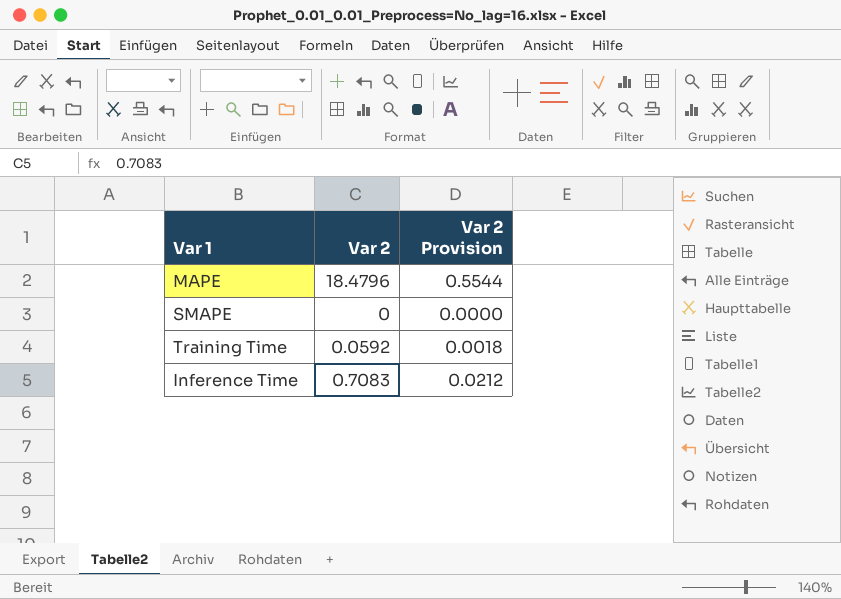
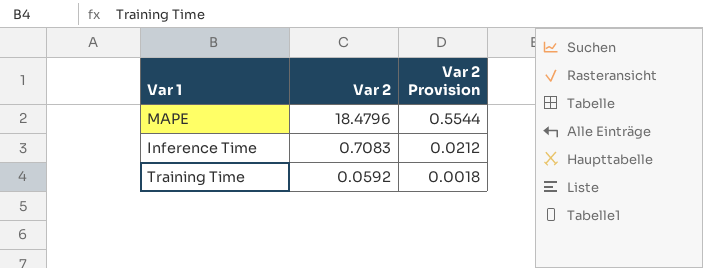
row order: none -> Var 2 descending
row SMAPE: 0 | 0.0000 -> none

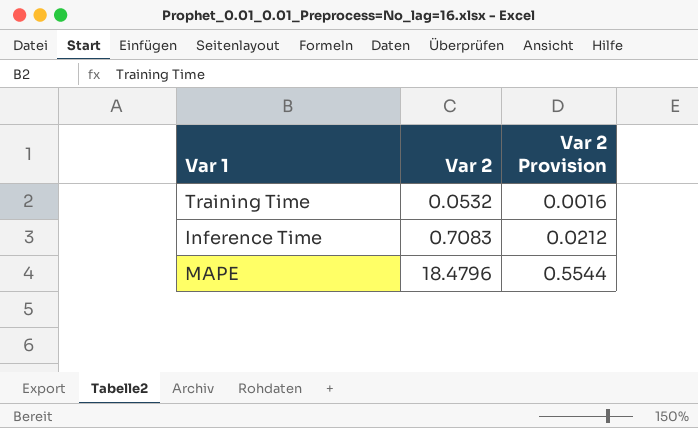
row order: Var 2 descending -> Var 2 ascending
Training Time | Var 2: 0.0592 -> 0.0532
Training Time | Var 2 Provision: 0.0018 -> 0.0016

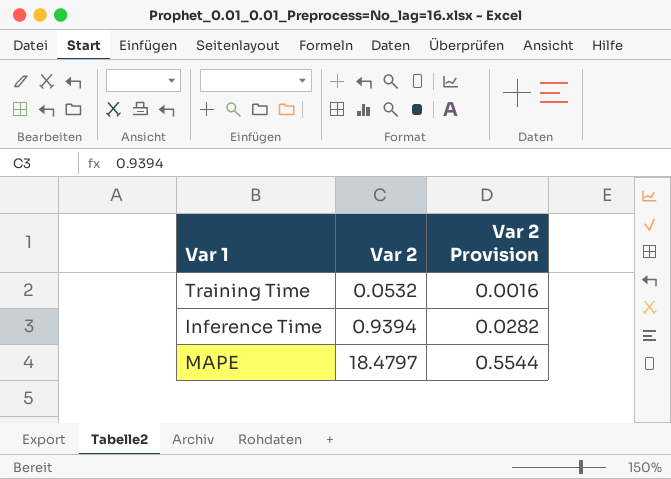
Inference Time | Var 2: 0.7083 -> 0.9394
Inference Time | Var 2 Provision: 0.0212 -> 0.0282
MAPE | Var 2: 18.4796 -> 18.4797

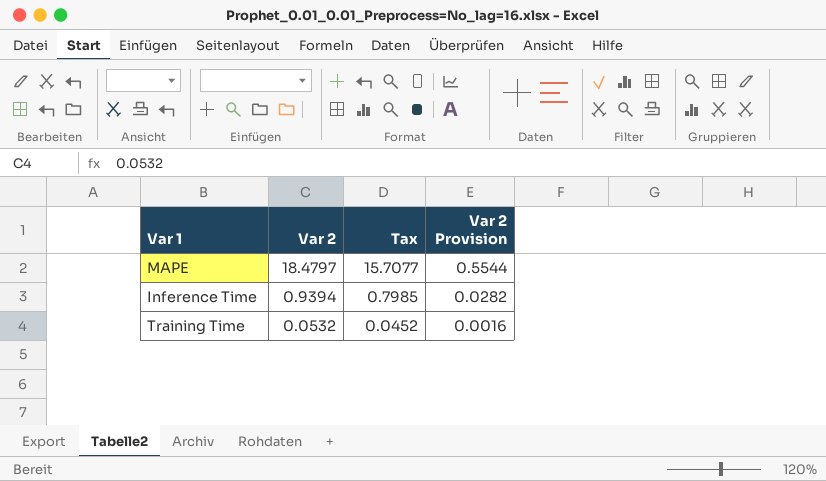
row order: Var 2 ascending -> Var 2 descending
column Tax | formula: none -> [Var 2] * 0.85

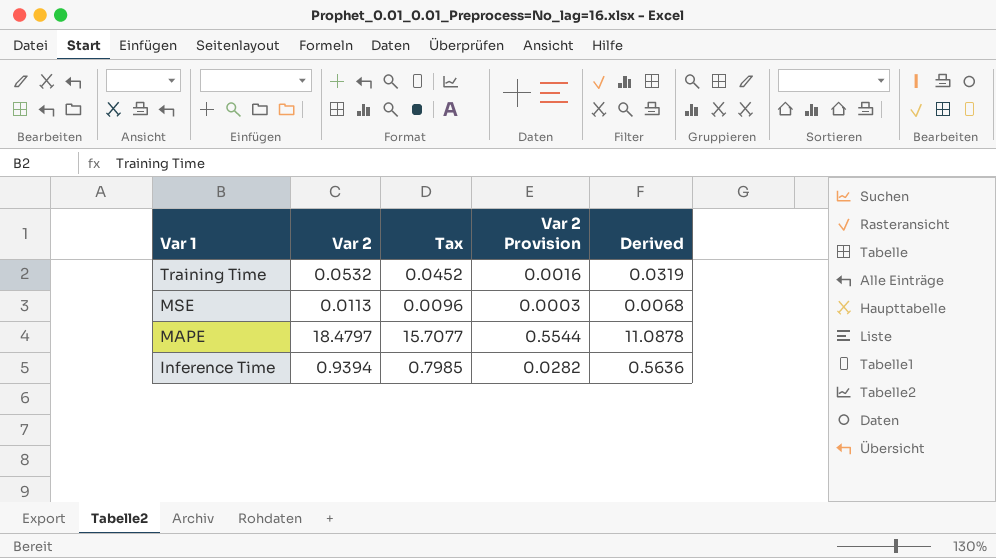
row order: Var 2 descending -> Var 1 descending
column Derived | formula: none -> [Var 2] * 0.6
row MSE: none -> 0.0113 | 0.0096 | 0.0003 | 0.0068

